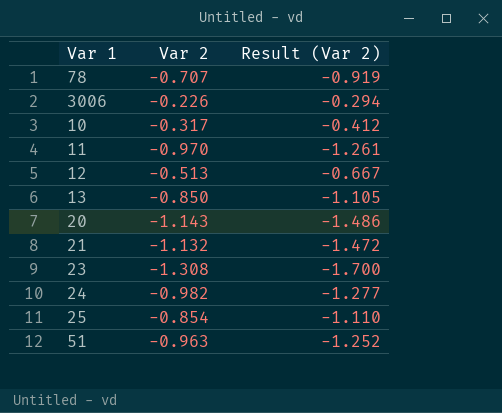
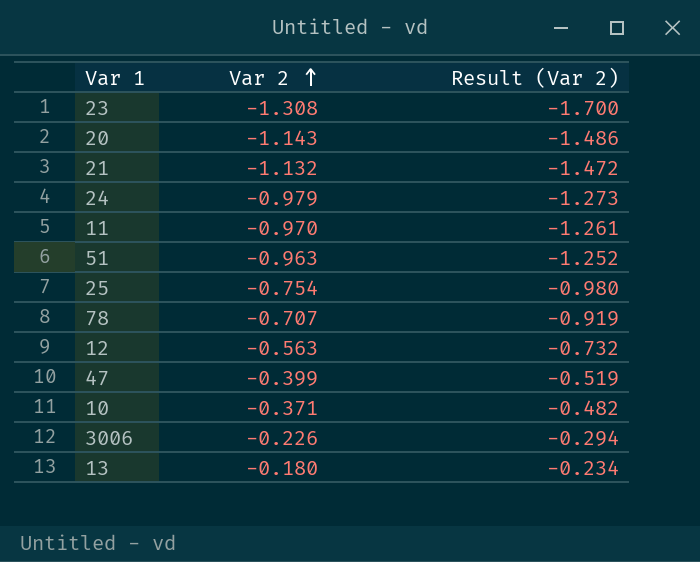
row order: none -> Var 2 ascending
24 | Var 2: -0.982 -> -0.979
24 | Result (Var 2): -1.277 -> -1.273
25 | Var 2: -0.854 -> -0.754
25 | Result (Var 2): -1.110 -> -0.980
12 | Var 2: -0.513 -> -0.563
12 | Result (Var 2): -0.667 -> -0.732
row 47: none -> -0.399 | -0.519
10 | Var 2: -0.317 -> -0.371
10 | Result (Var 2): -0.412 -> -0.482
13 | Var 2: -0.850 -> -0.180
13 | Result (Var 2): -1.105 -> -0.234

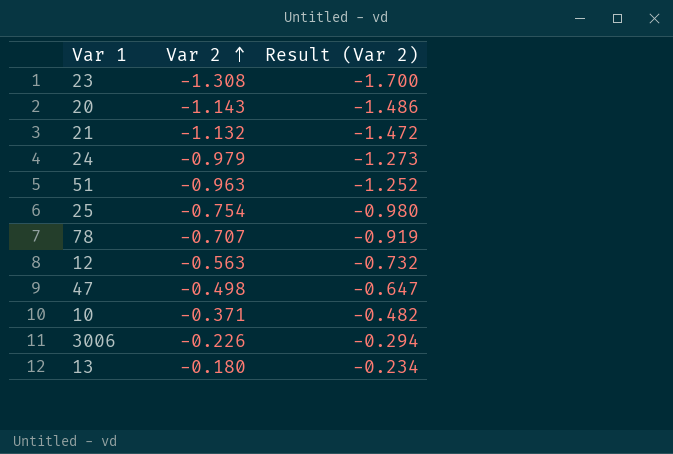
row 11: -0.970 | -1.261 -> none
47 | Var 2: -0.399 -> -0.498
47 | Result (Var 2): -0.519 -> -0.647

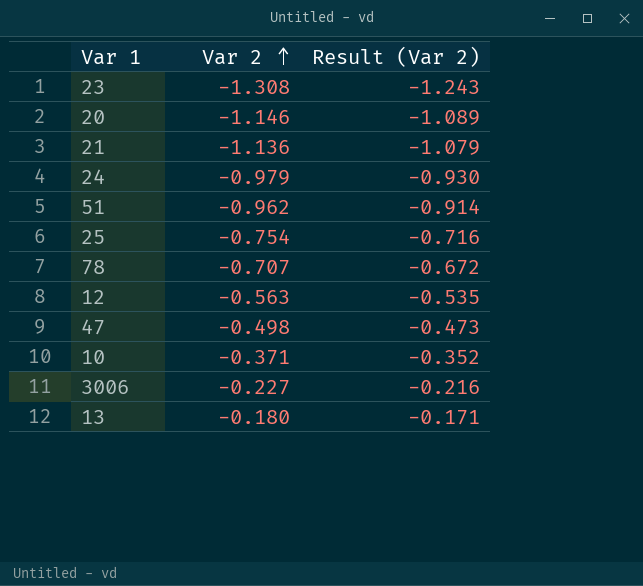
column Result (Var 2) | formula: [Var 2] * 1.3 -> [Var 2] * 0.95
20 | Var 2: -1.143 -> -1.146
21 | Var 2: -1.132 -> -1.136
51 | Var 2: -0.963 -> -0.962
3006 | Var 2: -0.226 -> -0.227

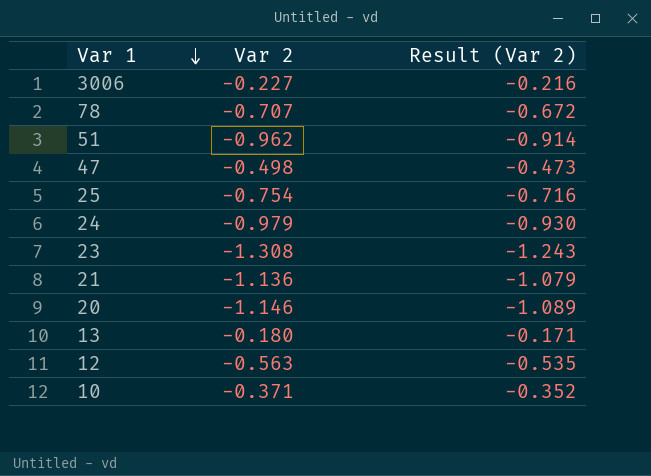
row order: Var 2 ascending -> Var 1 descending

